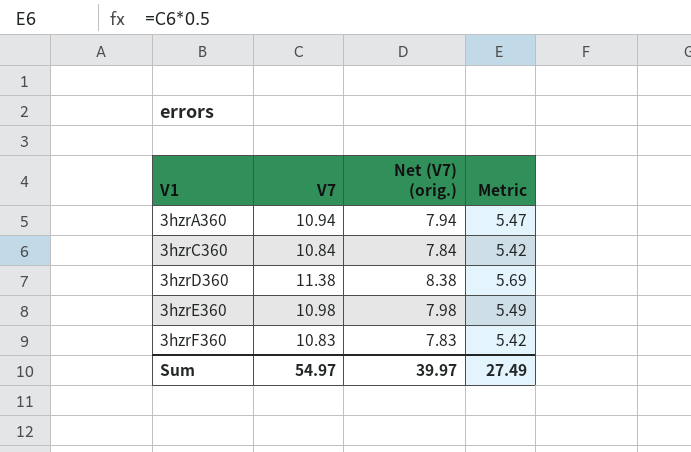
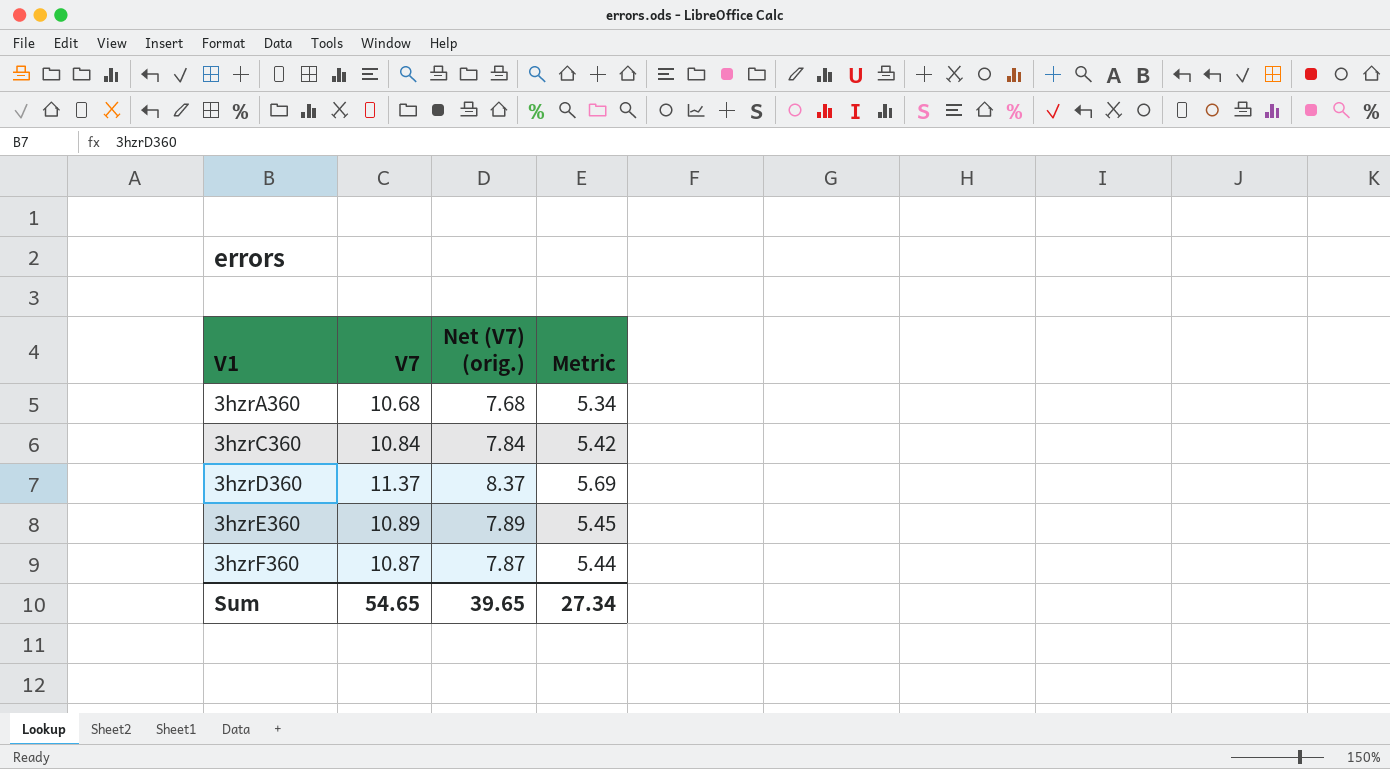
3hzrA360 | V7: 10.94 -> 10.68
3hzrA360 | Net (V7) (orig.): 7.94 -> 7.68
3hzrA360 | Metric: 5.47 -> 5.34
3hzrD360 | V7: 11.38 -> 11.37
3hzrD360 | Net (V7) (orig.): 8.38 -> 8.37
3hzrE360 | V7: 10.98 -> 10.89
3hzrE360 | Net (V7) (orig.): 7.98 -> 7.89
3hzrE360 | Metric: 5.49 -> 5.45
3hzrF360 | V7: 10.83 -> 10.87
3hzrF360 | Net (V7) (orig.): 7.83 -> 7.87
3hzrF360 | Metric: 5.42 -> 5.44
Sum | V7: 54.97 -> 54.65
Sum | Net (V7) (orig.): 39.97 -> 39.65
Sum | Metric: 27.49 -> 27.34

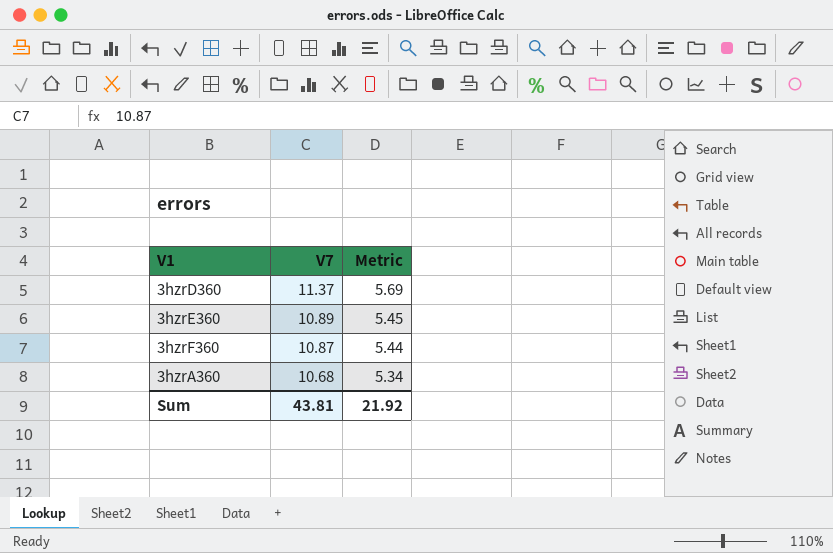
row order: V1 ascending -> V7 descending
column Net (V7) (orig.) | formula: [V7] - 3 -> none
row 3hzrC360: 10.84 | 7.84 | 5.42 -> none
Sum | V7: 54.65 -> 43.81
Sum | Metric: 27.34 -> 21.92

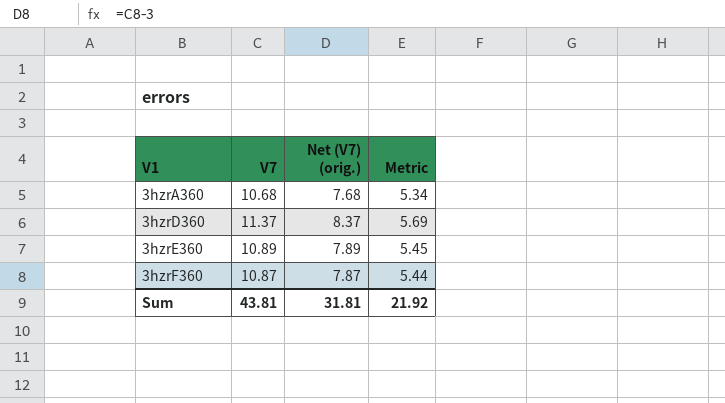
row order: V7 descending -> V1 ascending
column Net (V7) (orig.) | formula: none -> [V7] - 3

